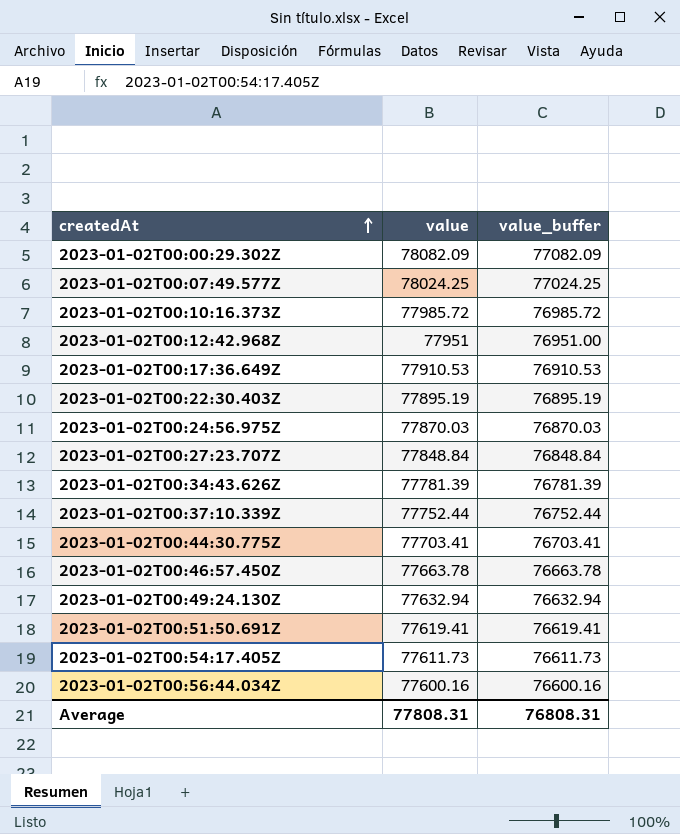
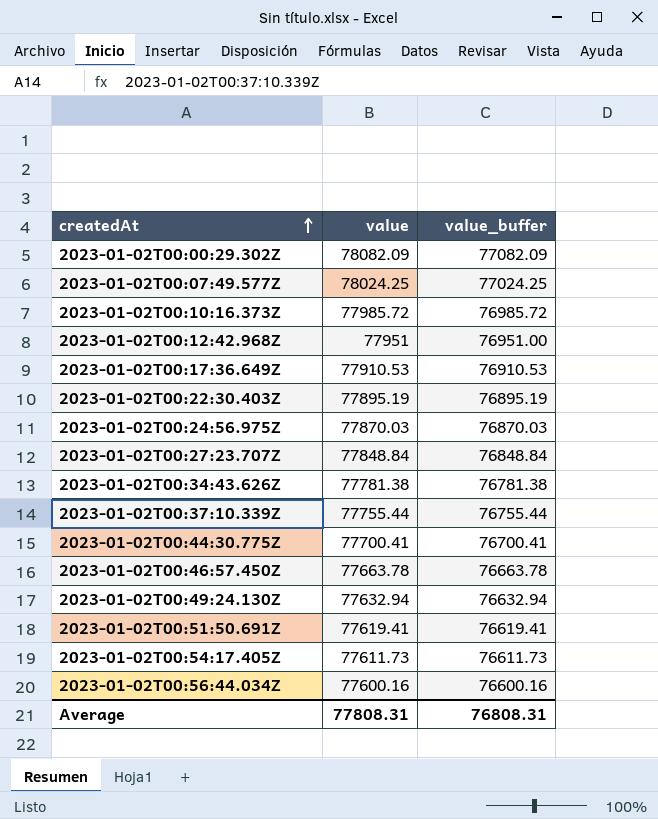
2023-01-02T00:34:43.626Z | value: 77781.39 -> 77781.38
2023-01-02T00:34:43.626Z | value_buffer: 76781.39 -> 76781.38
2023-01-02T00:37:10.339Z | value: 77752.44 -> 77755.44
2023-01-02T00:37:10.339Z | value_buffer: 76752.44 -> 76755.44
2023-01-02T00:44:30.775Z | value: 77703.41 -> 77700.41
2023-01-02T00:44:30.775Z | value_buffer: 76703.41 -> 76700.41

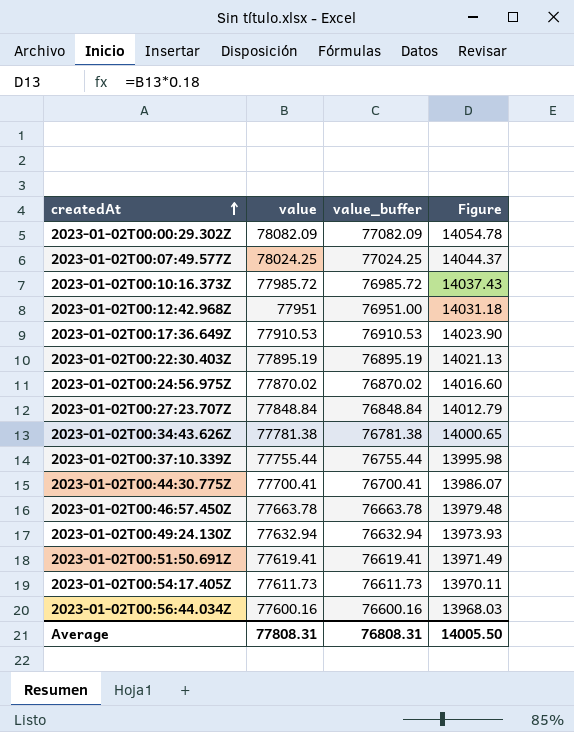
column Figure | formula: none -> [value] * 0.18
2023-01-02T00:24:56.975Z | value: 77870.03 -> 77870.02
2023-01-02T00:24:56.975Z | value_buffer: 76870.03 -> 76870.02

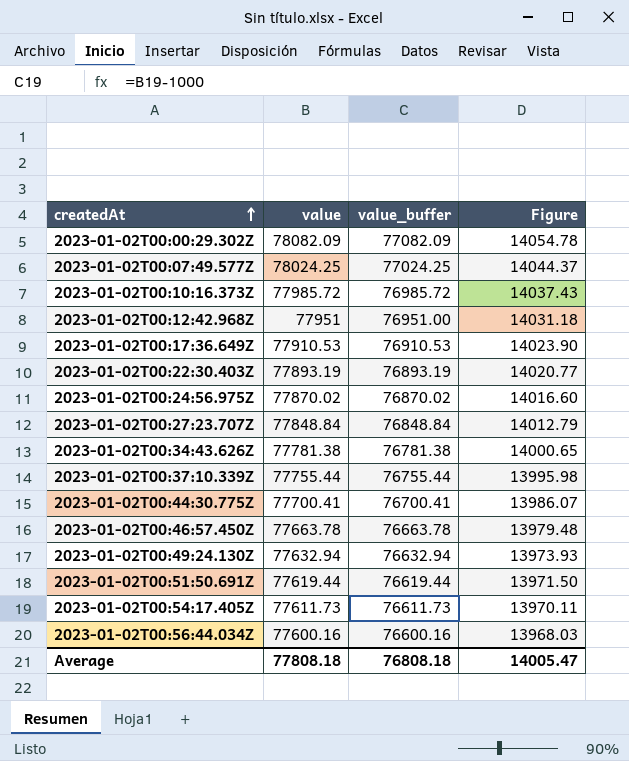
2023-01-02T00:22:30.403Z | value: 77895.19 -> 77893.19
2023-01-02T00:22:30.403Z | value_buffer: 76895.19 -> 76893.19
2023-01-02T00:22:30.403Z | Figure: 14021.13 -> 14020.77
2023-01-02T00:51:50.691Z | value: 77619.41 -> 77619.44
2023-01-02T00:51:50.691Z | value_buffer: 76619.41 -> 76619.44
2023-01-02T00:51:50.691Z | Figure: 13971.49 -> 13971.50
Average | value: 77808.31 -> 77808.18
Average | value_buffer: 76808.31 -> 76808.18
Average | Figure: 14005.50 -> 14005.47

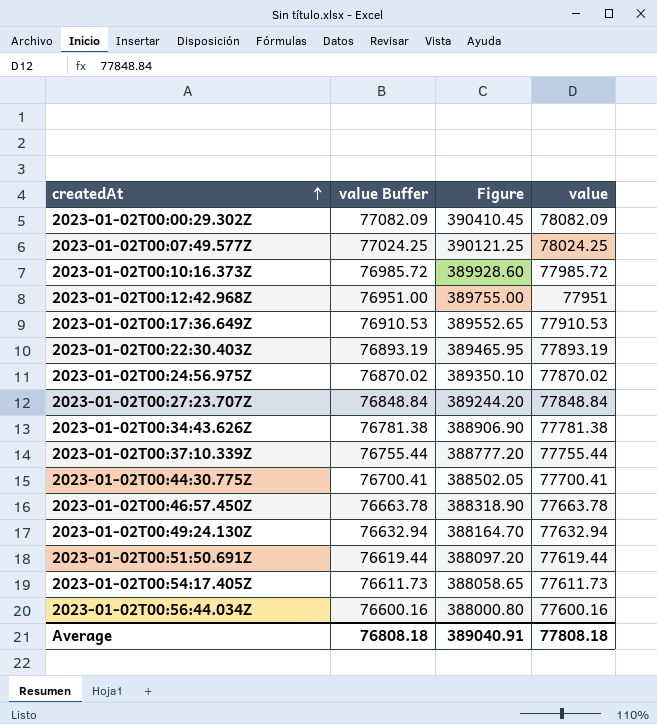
column name: value_buffer -> value Buffer
column Figure | formula: [value] * 0.18 -> [value] * 5
column value | position: 2 -> 4
Average | Figure: 14005.47 -> 389040.91

